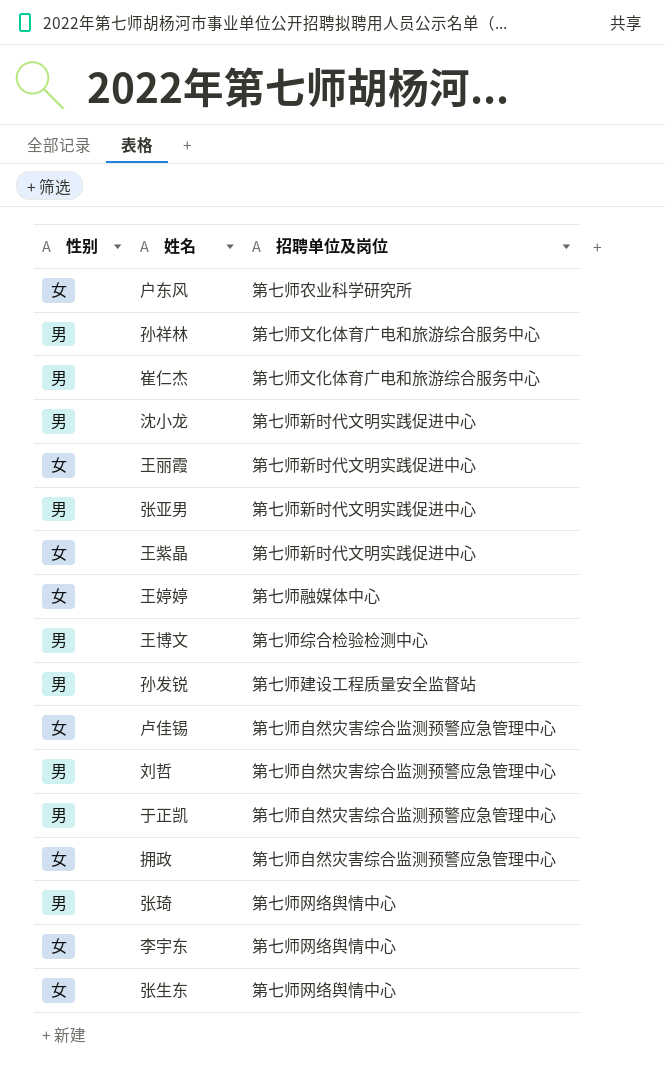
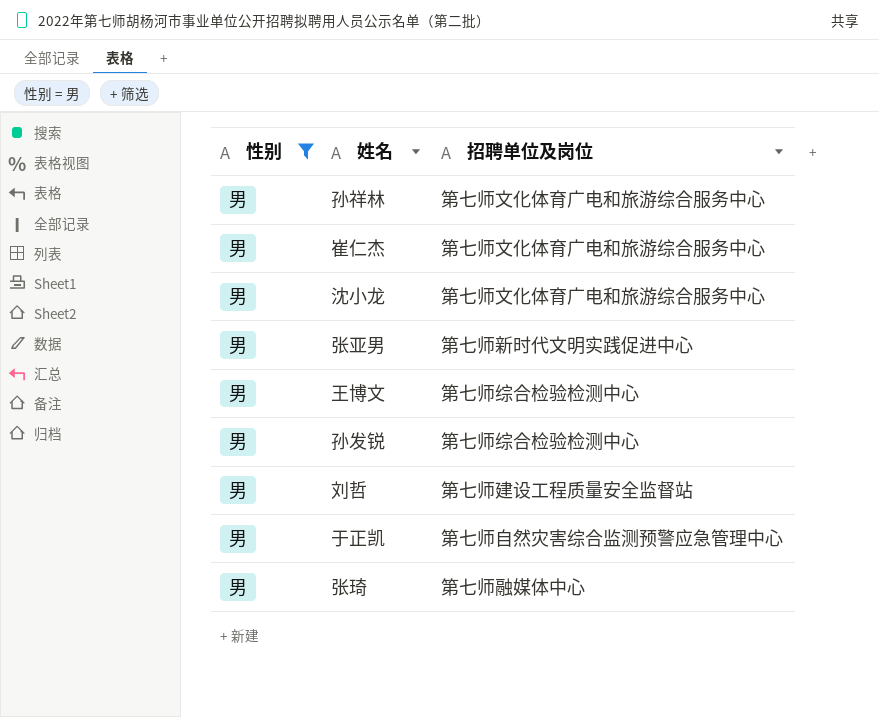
filter: none -> 性别 = 男
沈小龙 | 招聘单位及岗位: 第七师新时代文明实践促进中心 -> 第七师文化体育广电和旅游综合服务中心
孙发锐 | 招聘单位及岗位: 第七师建设工程质量安全监督站 -> 第七师综合检验检测中心
刘哲 | 招聘单位及岗位: 第七师自然灾害综合监测预警应急管理中心 -> 第七师建设工程质量安全监督站
张琦 | 招聘单位及岗位: 第七师网络舆情中心 -> 第七师融媒体中心

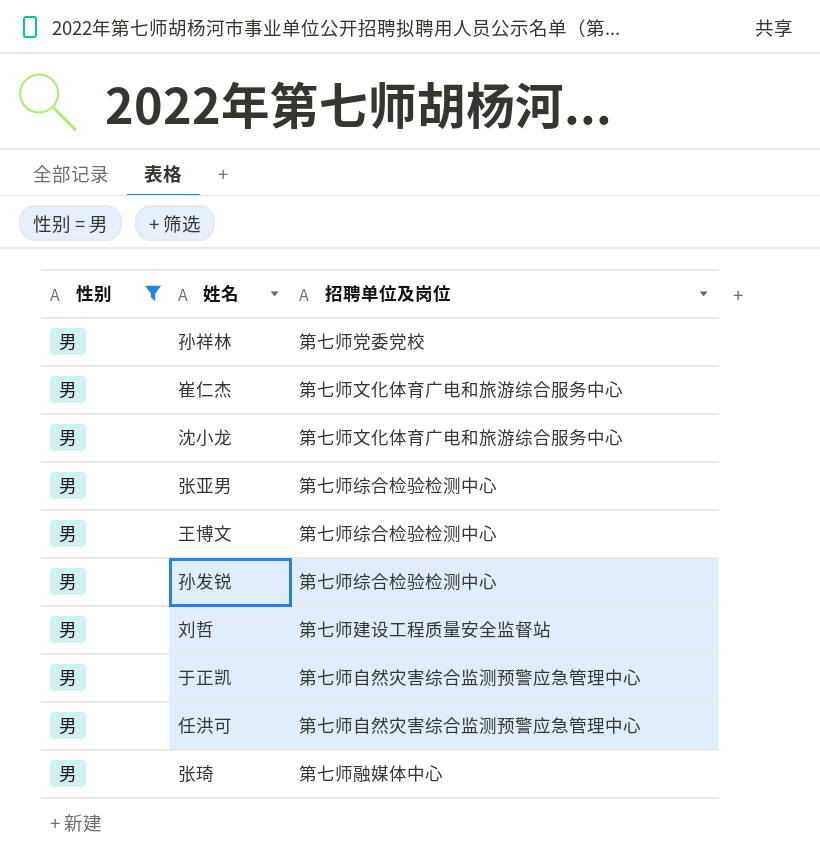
孙祥林 | 招聘单位及岗位: 第七师文化体育广电和旅游综合服务中心 -> 第七师党委党校
张亚男 | 招聘单位及岗位: 第七师新时代文明实践促进中心 -> 第七师综合检验检测中心
row 任洪可: none -> 男 | 第七师自然灾害综合监测预警应急管理中心

